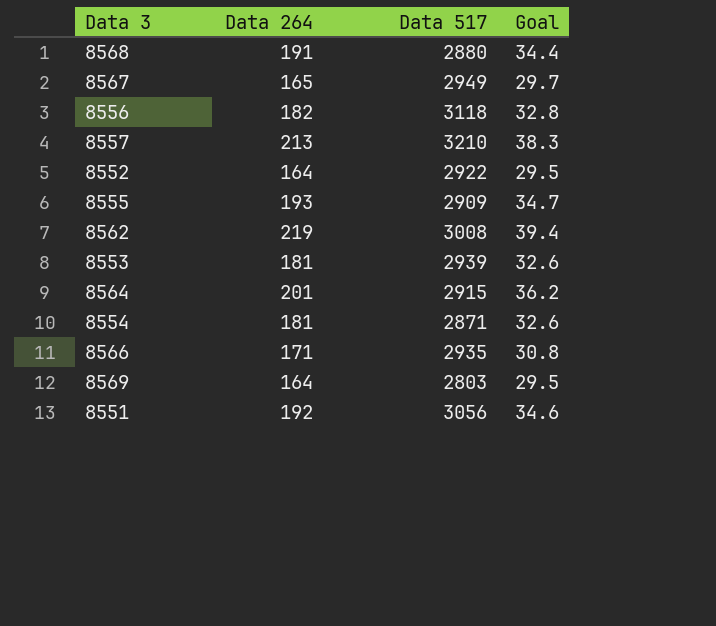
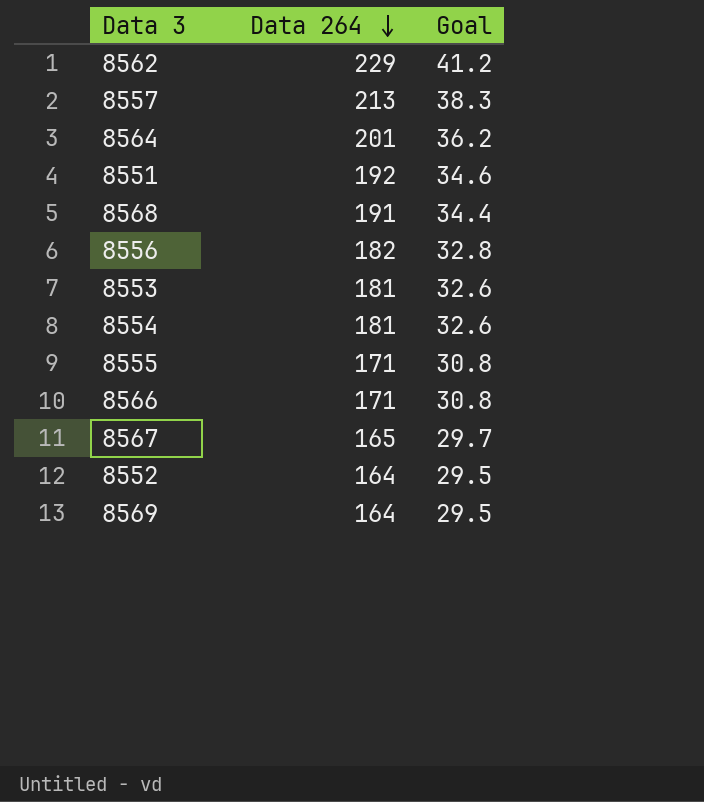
row order: none -> Data 264 descending
column Data 517 | position: 3 -> none
8562 | Data 264: 219 -> 229
8562 | Goal: 39.4 -> 41.2
8555 | Data 264: 193 -> 171
8555 | Goal: 34.7 -> 30.8

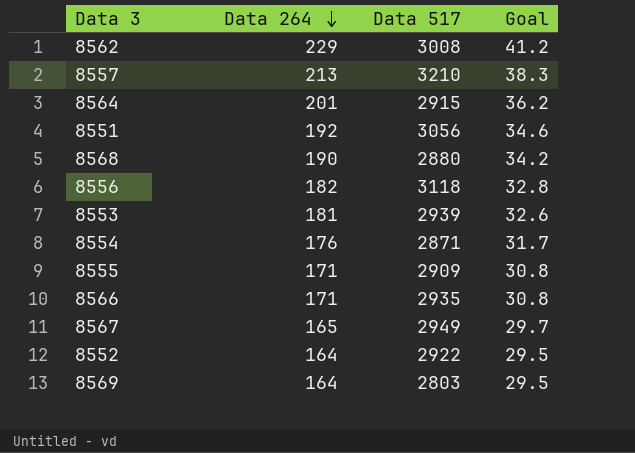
column Data 517 | position: none -> 3
8568 | Data 264: 191 -> 190
8568 | Goal: 34.4 -> 34.2
8554 | Data 264: 181 -> 176
8554 | Goal: 32.6 -> 31.7

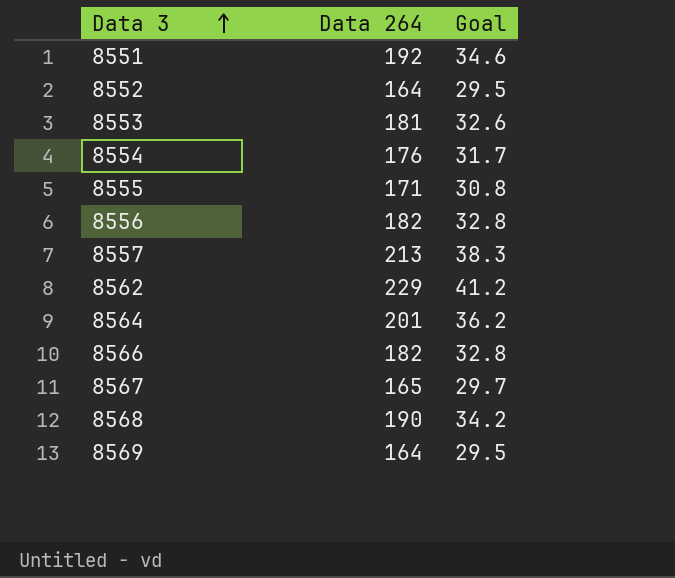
row order: Data 264 descending -> Data 3 ascending
column Data 517 | position: 3 -> none
8566 | Data 264: 171 -> 182
8566 | Goal: 30.8 -> 32.8

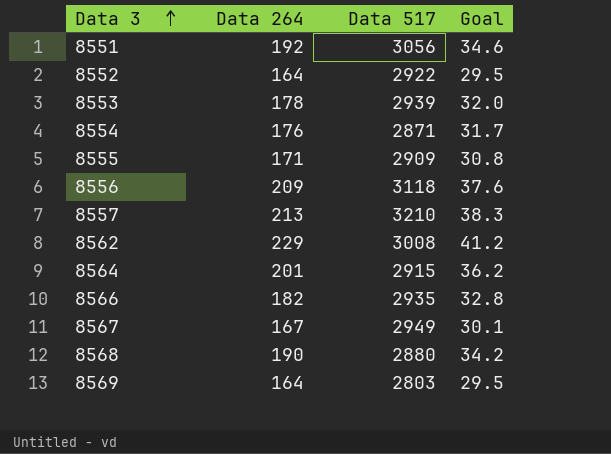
column Data 517 | position: none -> 3
8553 | Data 264: 181 -> 178
8553 | Goal: 32.6 -> 32.0
8556 | Data 264: 182 -> 209
8556 | Goal: 32.8 -> 37.6
8567 | Data 264: 165 -> 167
8567 | Goal: 29.7 -> 30.1

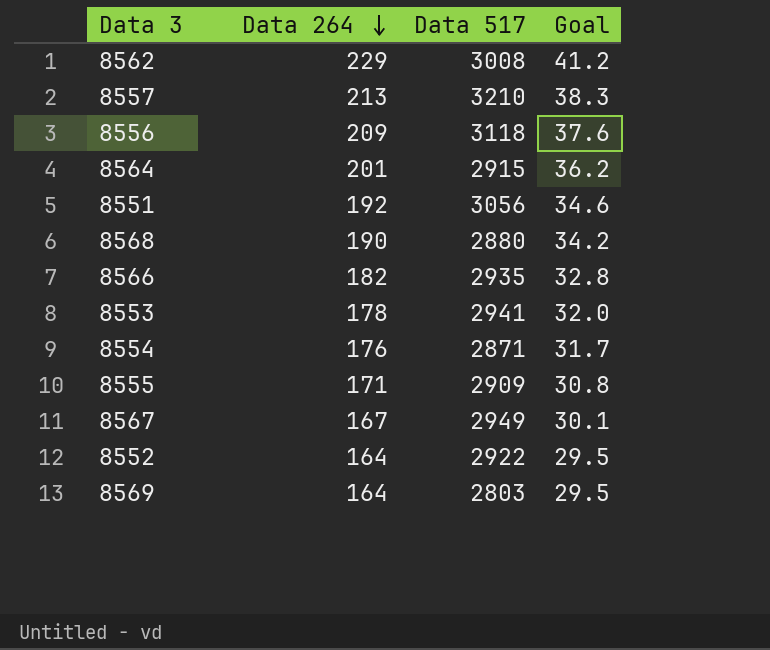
row order: Data 3 ascending -> Data 264 descending
8553 | Data 517: 2939 -> 2941

